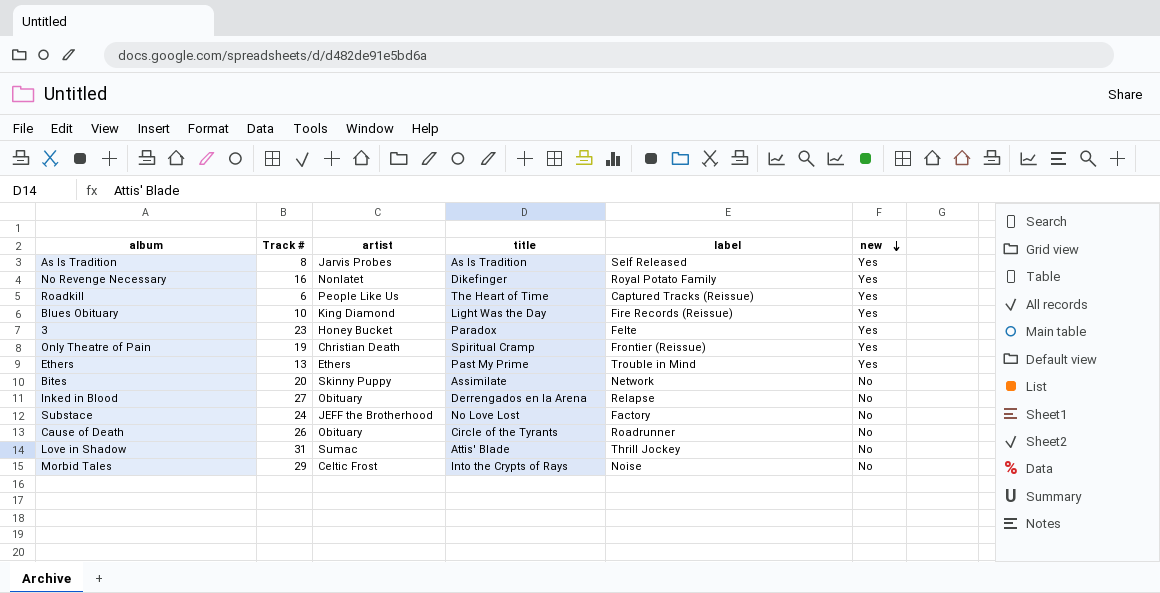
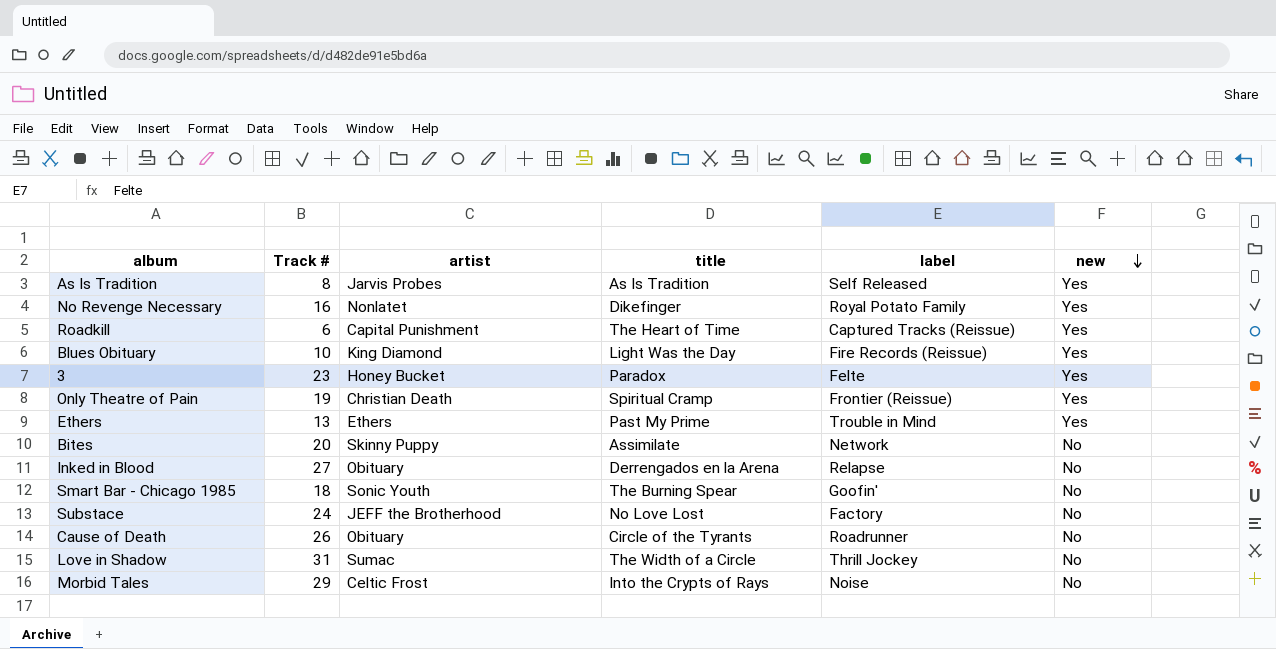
Roadkill | artist: People Like Us -> Capital Punishment
row Smart Bar - Chicago 1985: none -> 18 | Sonic Youth | The Burning Spear | Goofin' | No
Love in Shadow | title: Attis' Blade -> The Width of a Circle

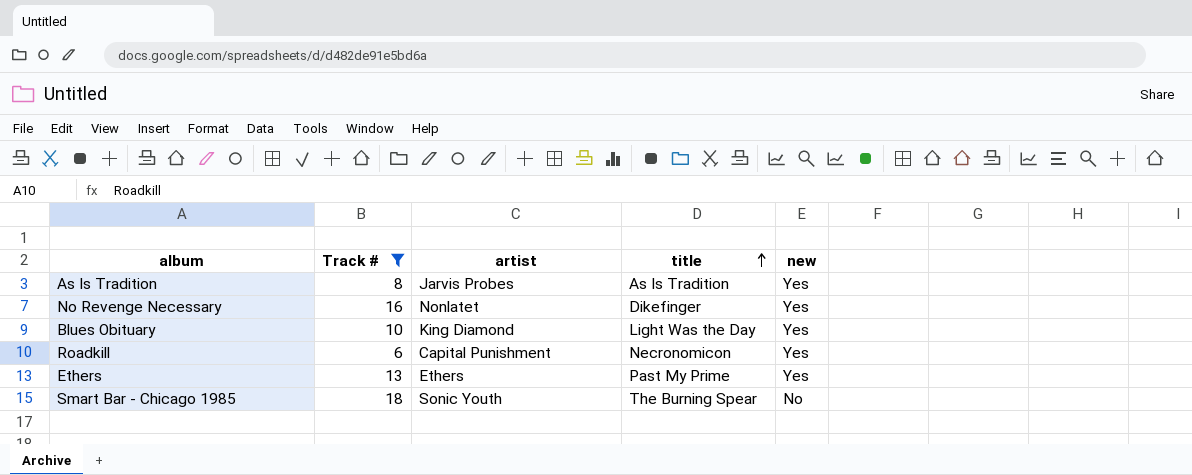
filter: none -> Track # <= 18
row order: new descending -> title ascending
column label | position: 5 -> none
Roadkill | title: The Heart of Time -> Necronomicon

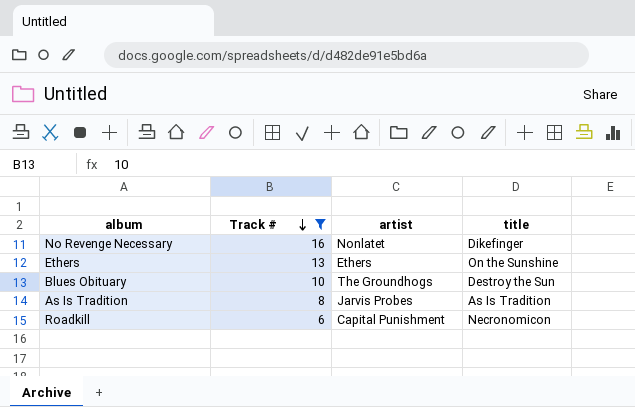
row order: title ascending -> Track # descending
column new | position: 5 -> none
row Smart Bar - Chicago 1985: 18 | Sonic Youth | The Burning Spear | No -> none
Ethers | title: Past My Prime -> On the Sunshine
Blues Obituary | artist: King Diamond -> The Groundhogs
Blues Obituary | title: Light Was the Day -> Destroy the Sun

